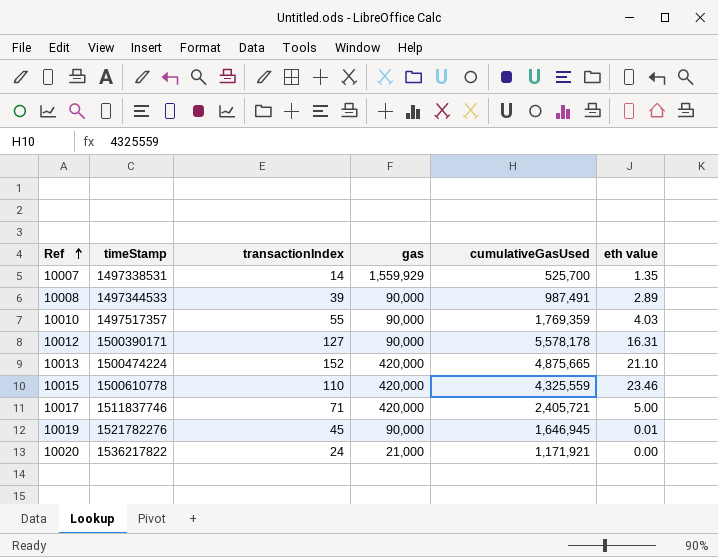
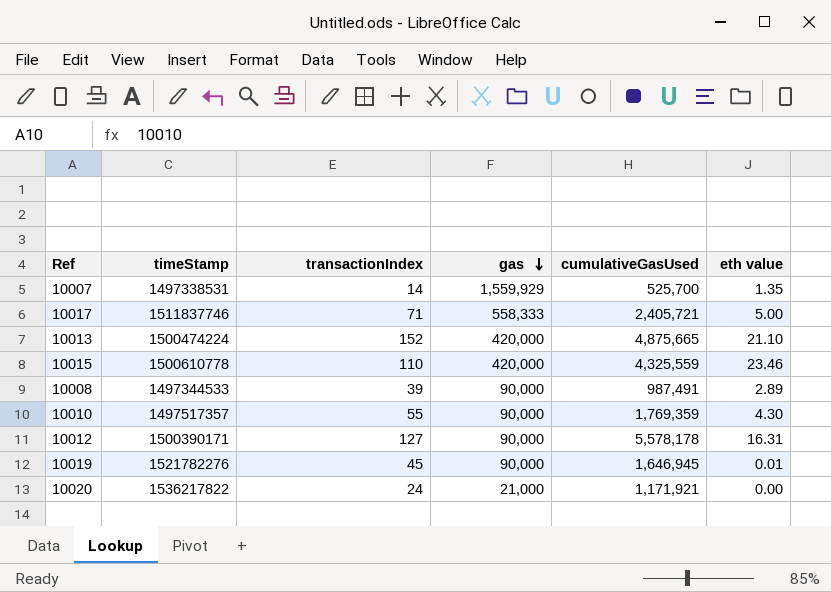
row order: Ref ascending -> gas descending
10017 | gas: 420,000 -> 558,333
10010 | eth value: 4.03 -> 4.30

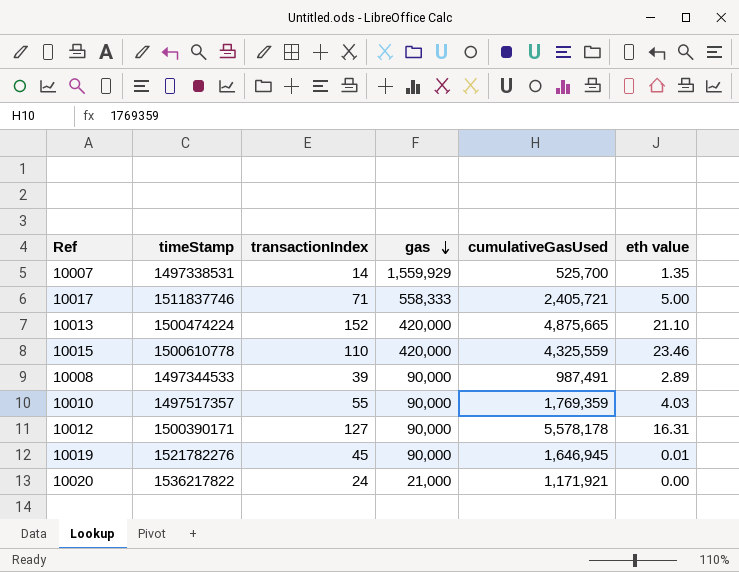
10010 | eth value: 4.30 -> 4.03

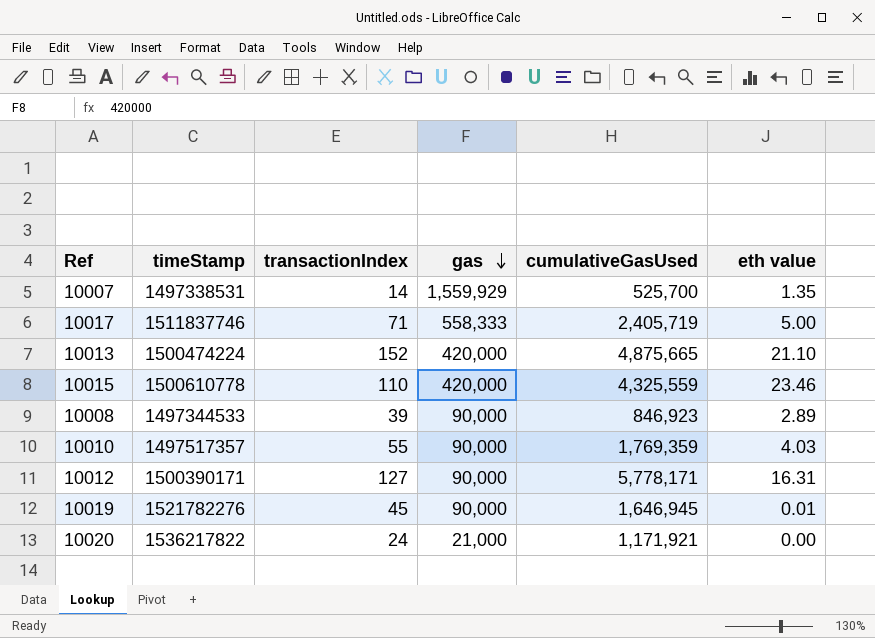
10017 | cumulativeGasUsed: 2,405,721 -> 2,405,719
10008 | cumulativeGasUsed: 987,491 -> 846,923
10012 | cumulativeGasUsed: 5,578,178 -> 5,778,171

